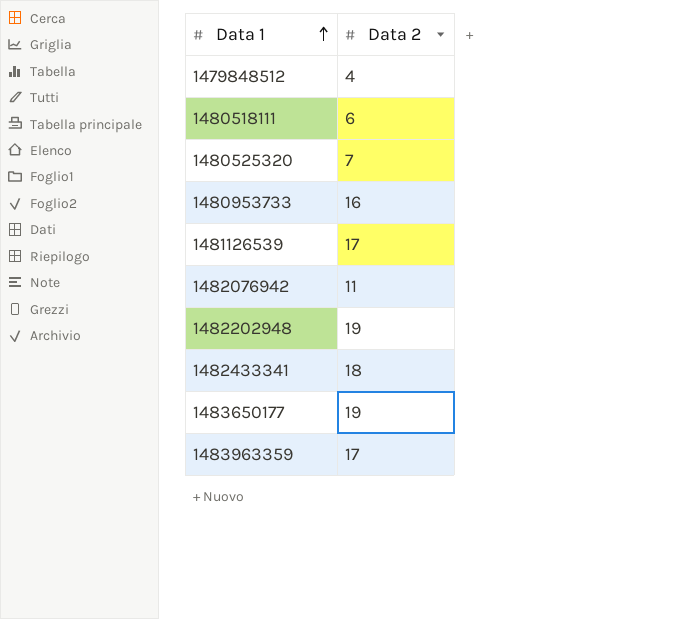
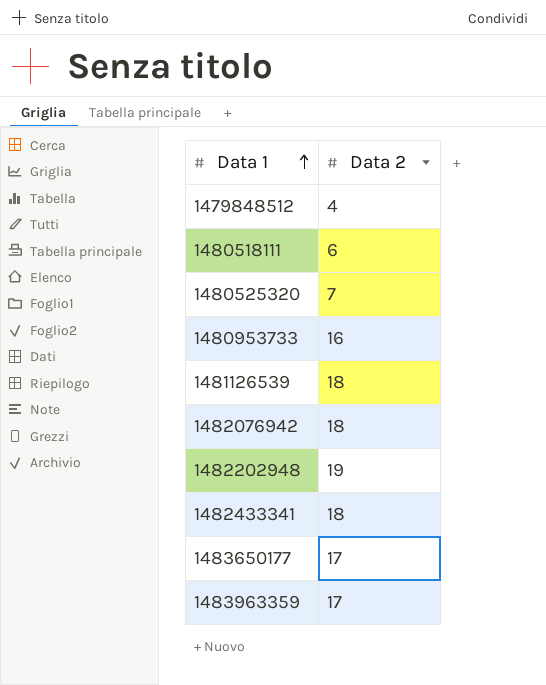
1481126539 | Data 2: 17 -> 18
1482076942 | Data 2: 11 -> 18
1483650177 | Data 2: 19 -> 17

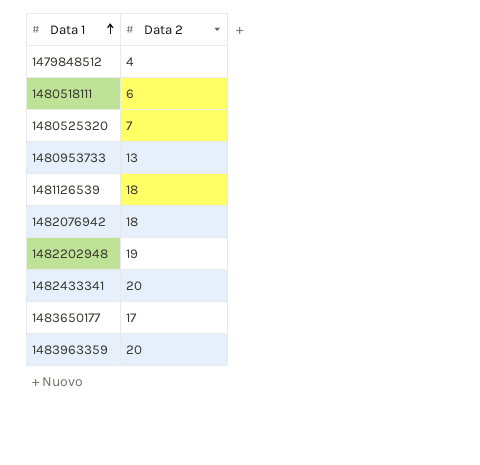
1480953733 | Data 2: 16 -> 13
1482433341 | Data 2: 18 -> 20
1483963359 | Data 2: 17 -> 20

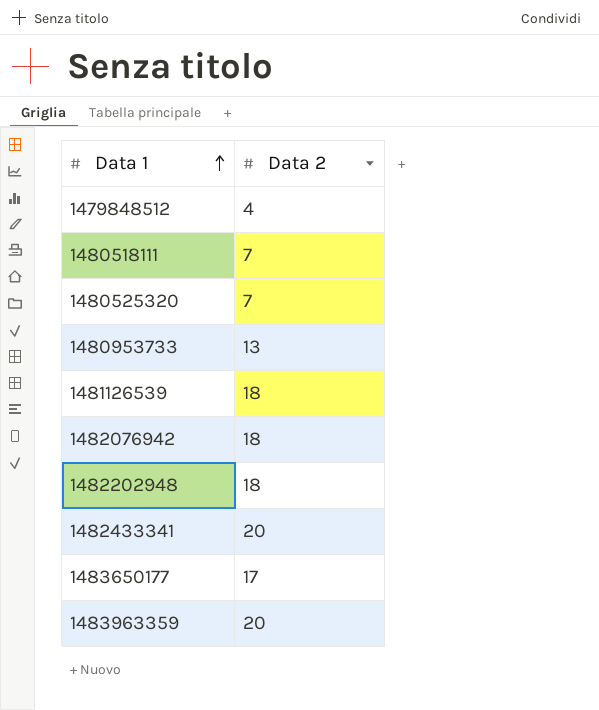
1480518111 | Data 2: 6 -> 7
1482202948 | Data 2: 19 -> 18

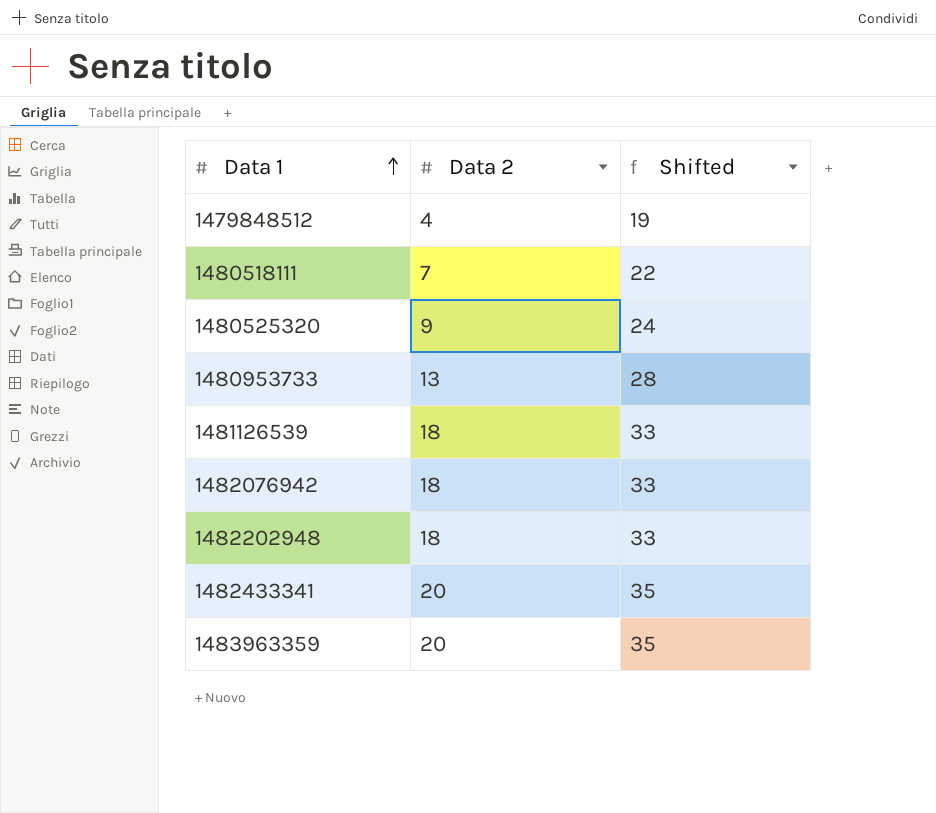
column Shifted | formula: none -> [Data 2] + 15
row 1483650177: 17 -> none
1480525320 | Data 2: 7 -> 9

